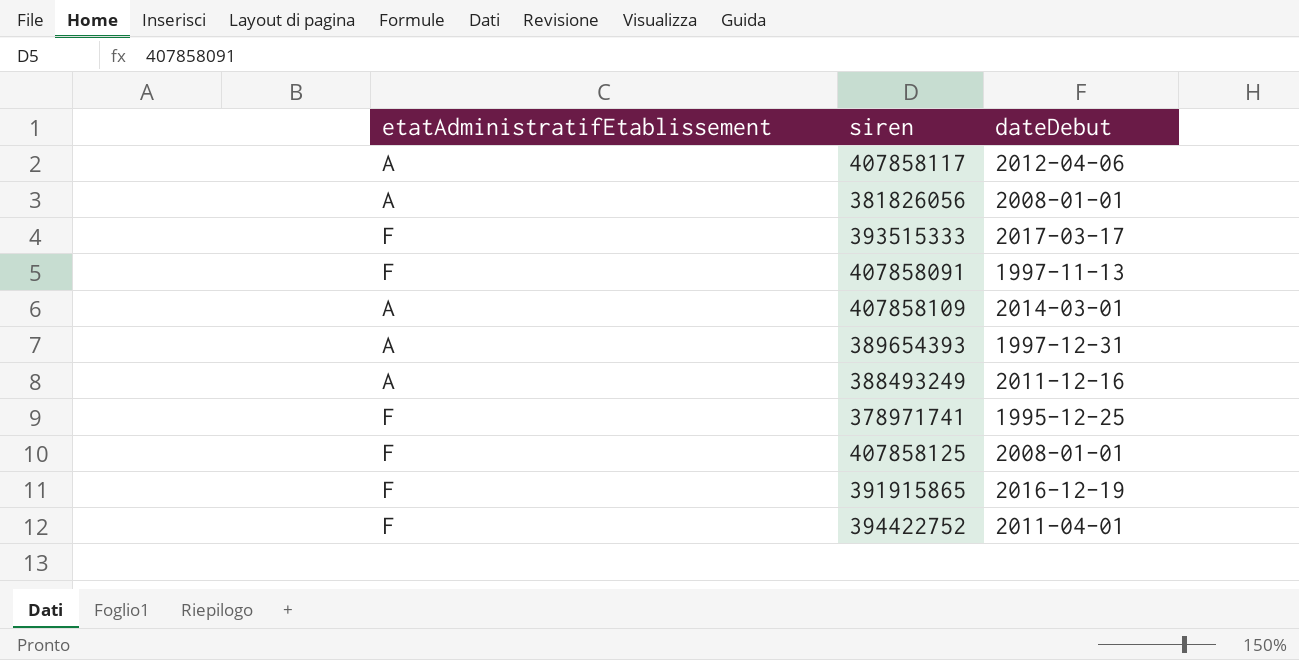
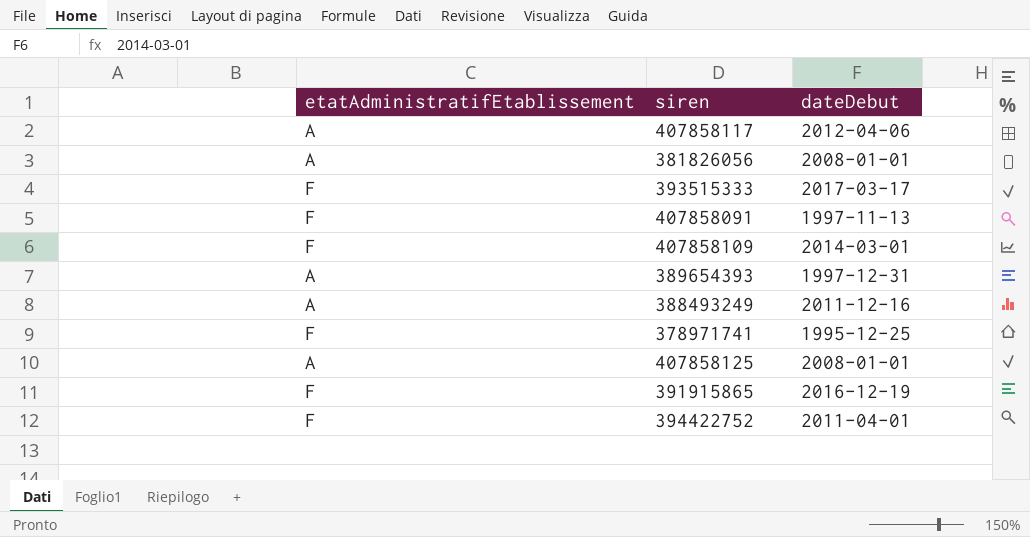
407858109 | etatAdministratifEtablissement: A -> F
407858125 | etatAdministratifEtablissement: F -> A

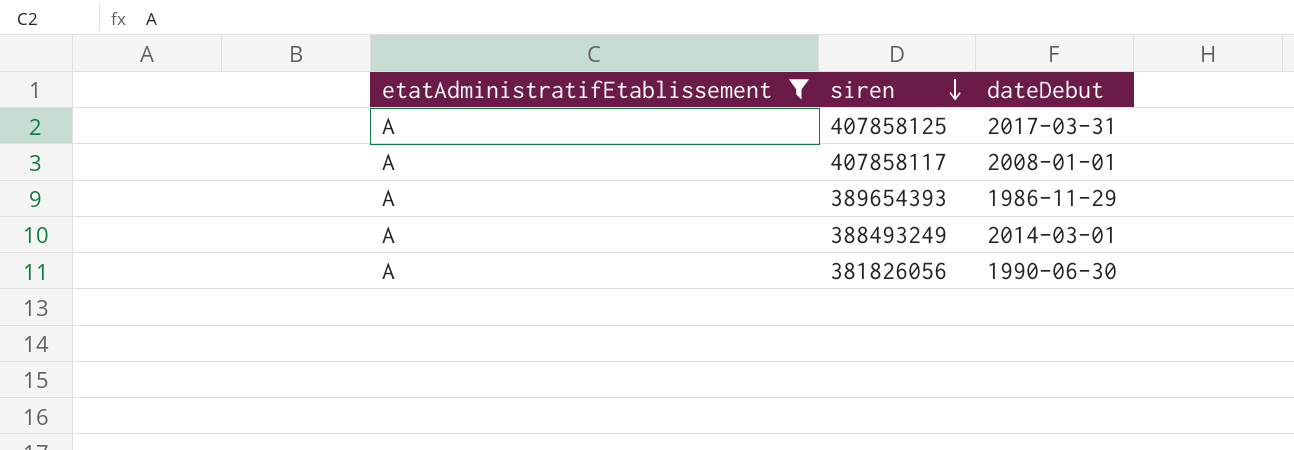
filter: none -> etatAdministratifEtablissement = A
row order: none -> siren descending
407858125 | dateDebut: 2008-01-01 -> 2017-03-31
407858117 | dateDebut: 2012-04-06 -> 2008-01-01
389654393 | dateDebut: 1997-12-31 -> 1986-11-29
388493249 | dateDebut: 2011-12-16 -> 2014-03-01
381826056 | dateDebut: 2008-01-01 -> 1990-06-30

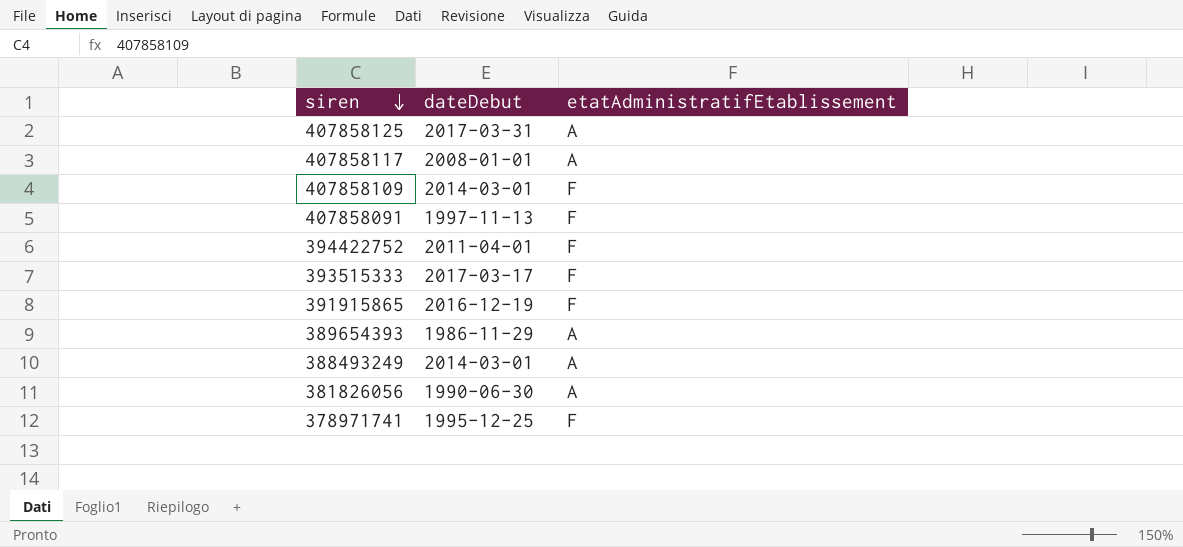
filter: etatAdministratifEtablissement = A -> none
column etatAdministratifEtablissement | position: 1 -> 3

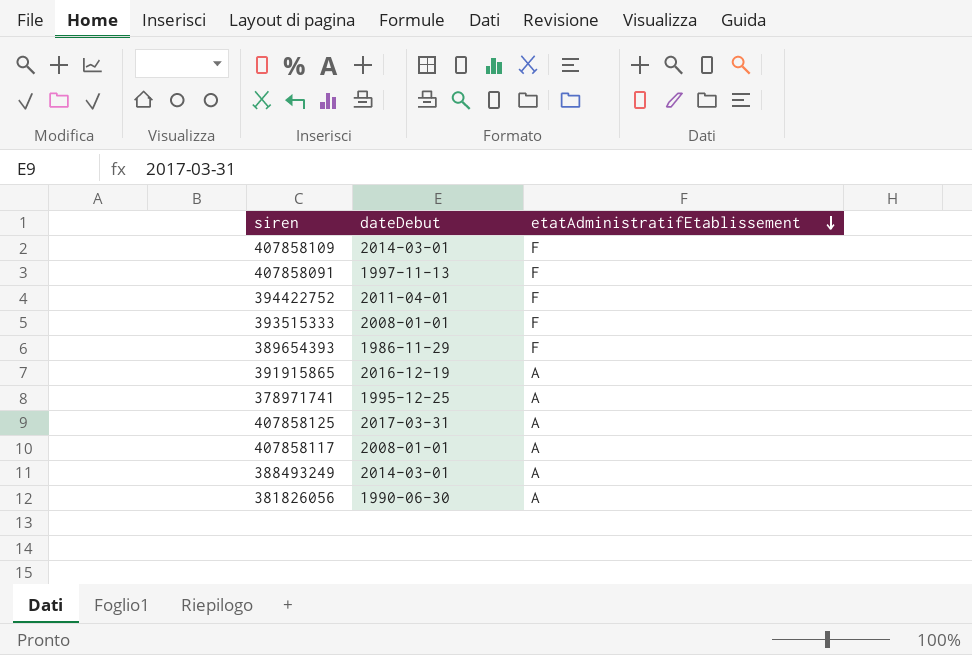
row order: siren descending -> etatAdministratifEtablissement descending
393515333 | dateDebut: 2017-03-17 -> 2008-01-01
389654393 | etatAdministratifEtablissement: A -> F
391915865 | etatAdministratifEtablissement: F -> A
378971741 | etatAdministratifEtablissement: F -> A

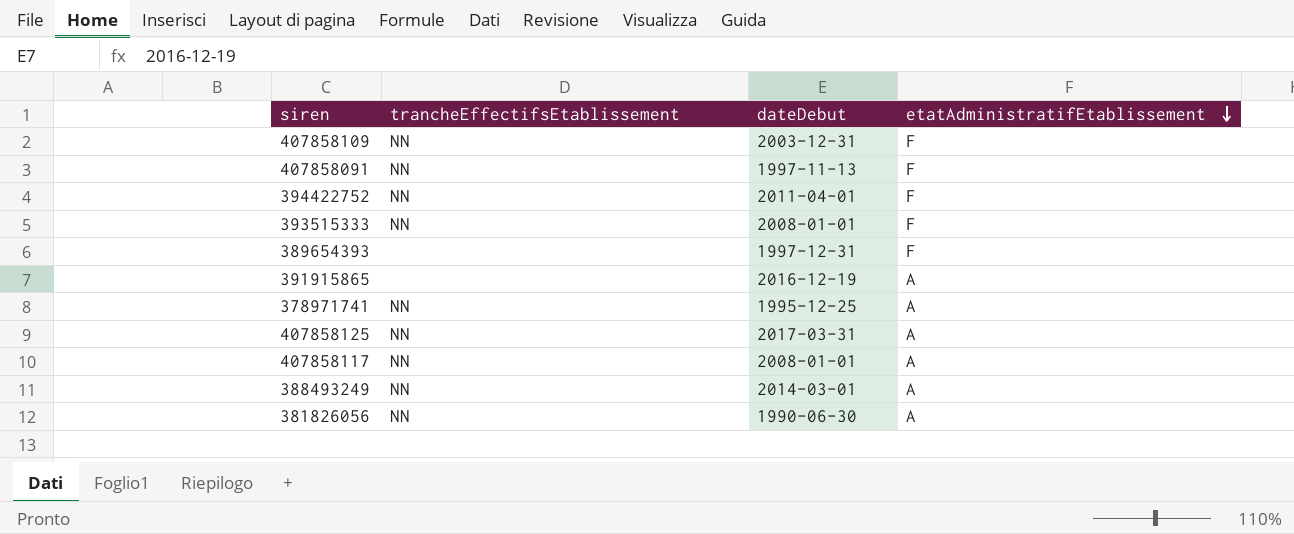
column trancheEffectifsEtablissement | position: none -> 2
407858109 | dateDebut: 2014-03-01 -> 2003-12-31
389654393 | dateDebut: 1986-11-29 -> 1997-12-31

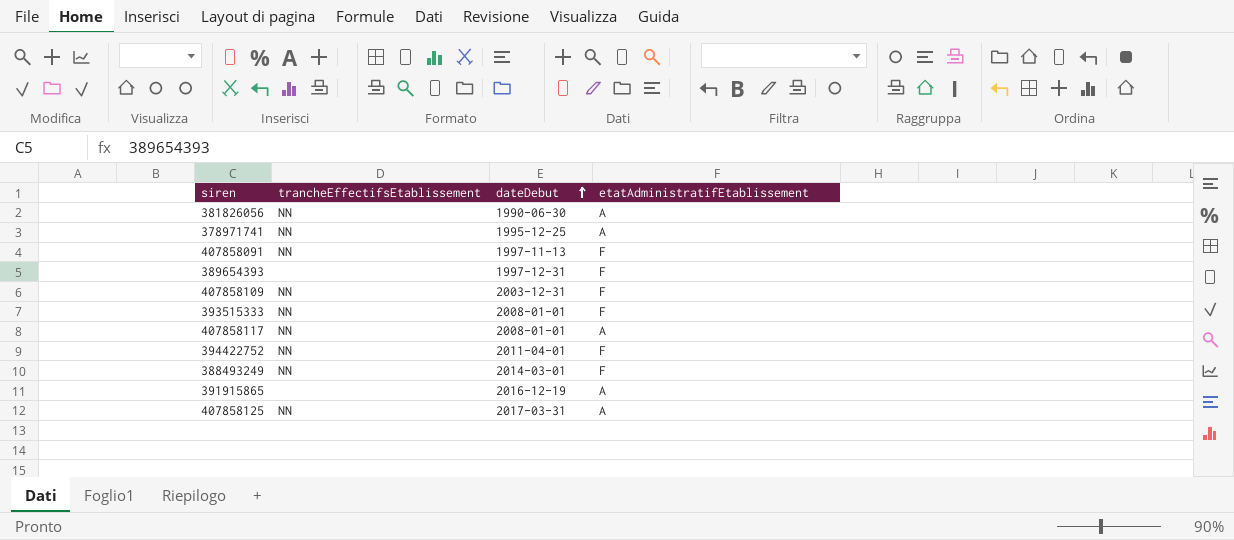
row order: etatAdministratifEtablissement descending -> dateDebut ascending
388493249 | etatAdministratifEtablissement: A -> F

